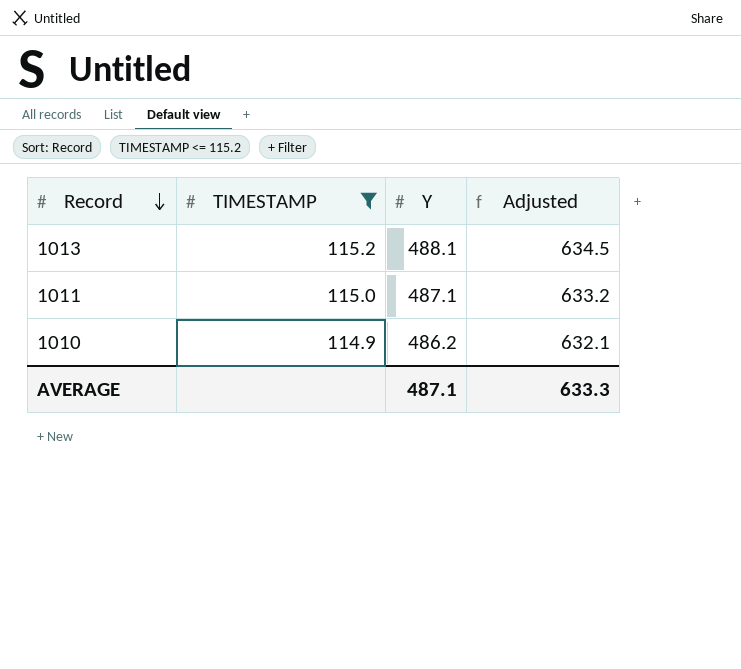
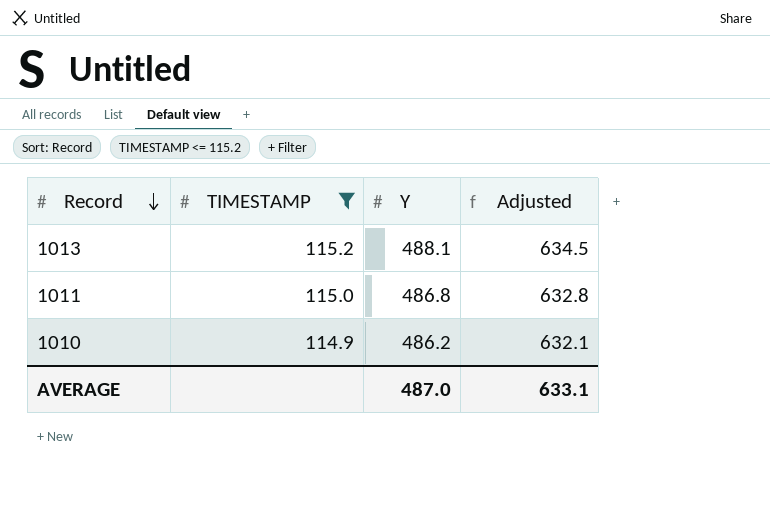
1011 | Y: 487.1 -> 486.8
1011 | Adjusted: 633.2 -> 632.8
AVERAGE | Y: 487.1 -> 487.0
AVERAGE | Adjusted: 633.3 -> 633.1

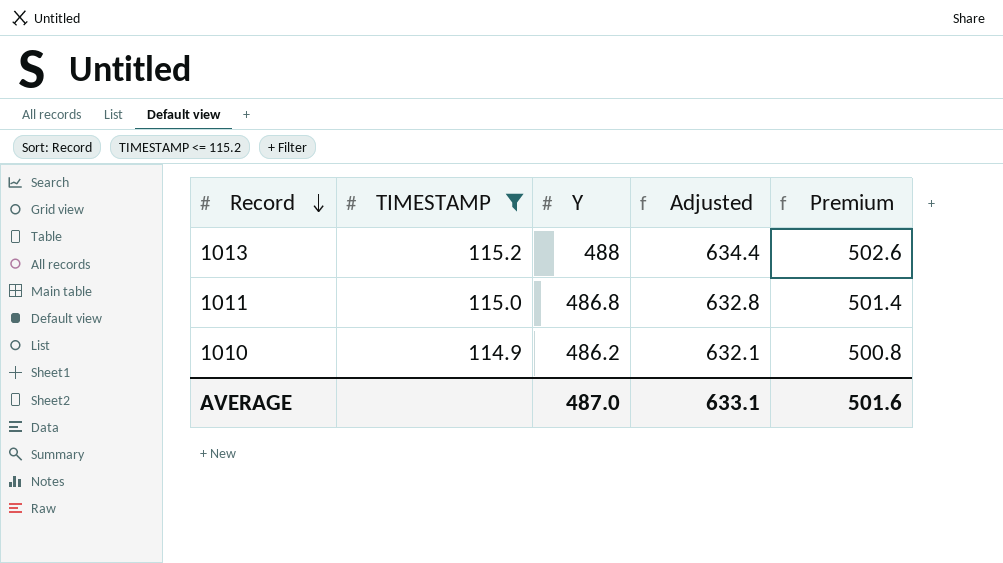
column Premium | formula: none -> [Y] * 1.03
1013 | Y: 488.1 -> 488
1013 | Adjusted: 634.5 -> 634.4

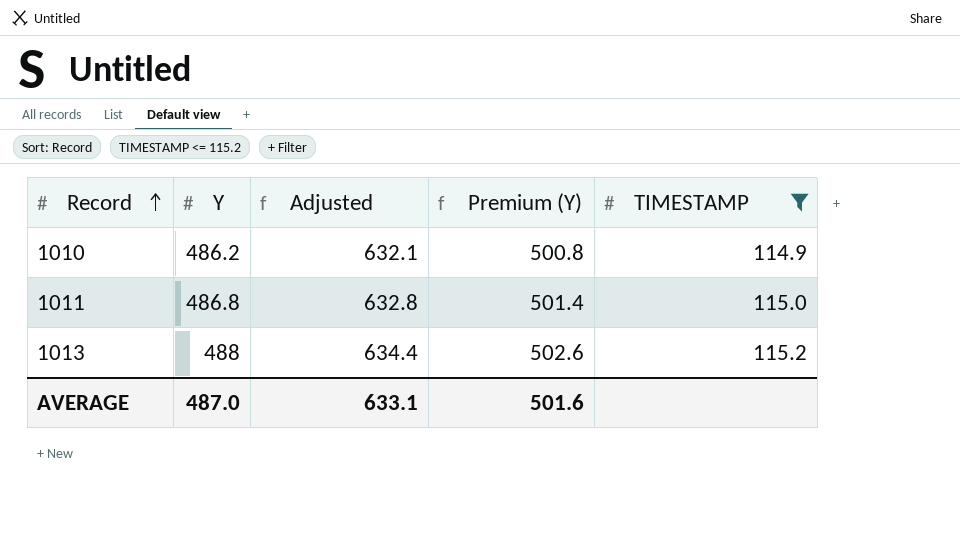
row order: Record descending -> Record ascending
column name: Premium -> Premium (Y)
column TIMESTAMP | position: 2 -> 5

